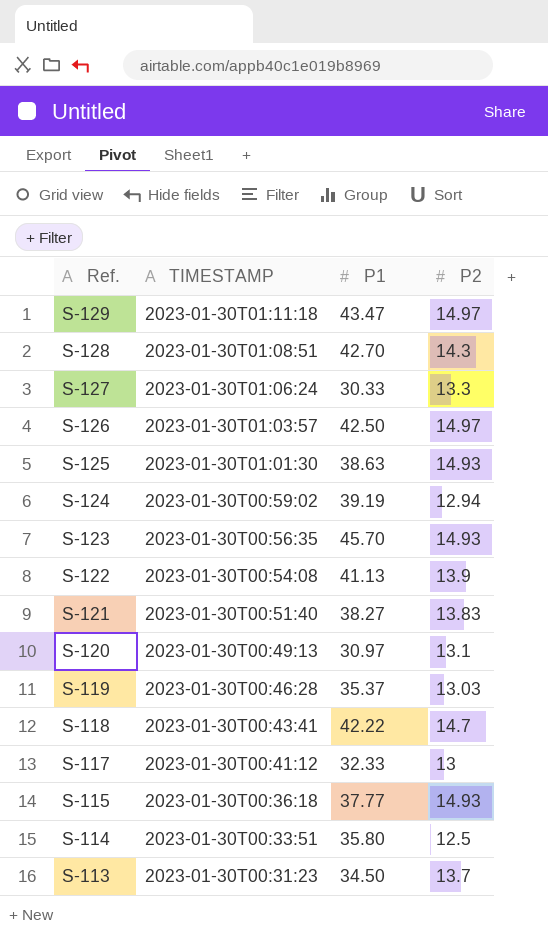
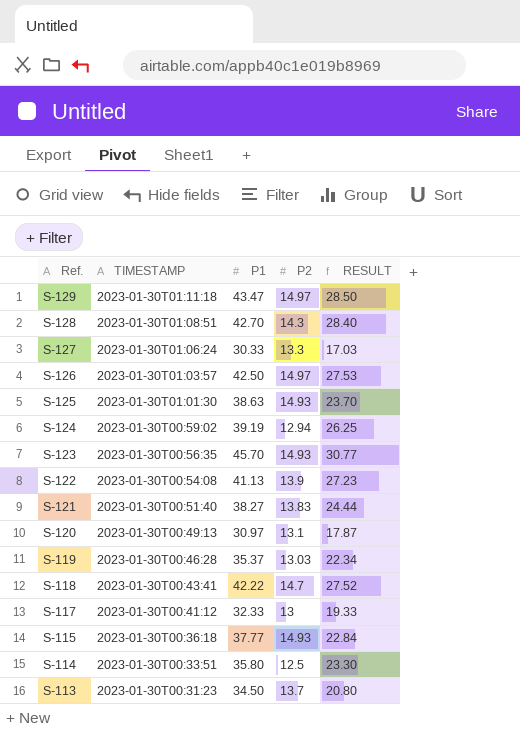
column RESULT | formula: none -> [P1] - [P2]

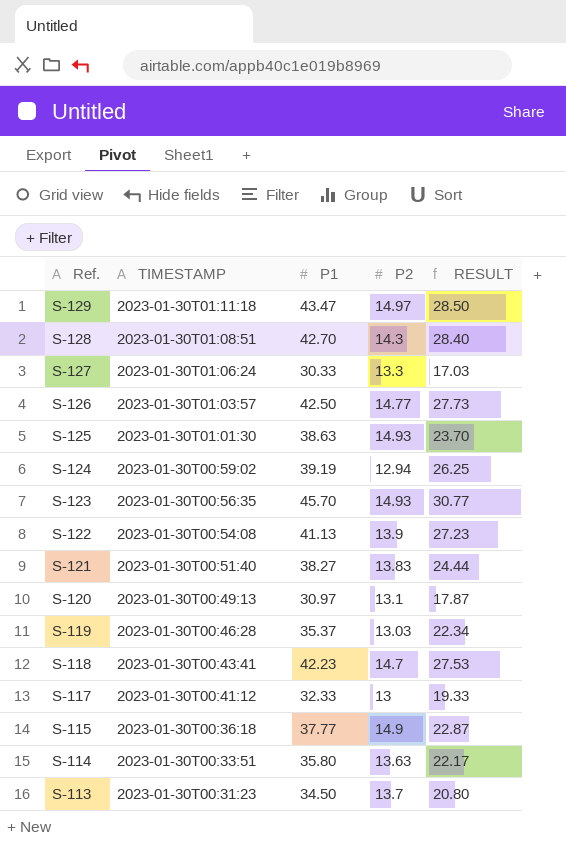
S-126 | P2: 14.97 -> 14.77
S-126 | RESULT: 27.53 -> 27.73
S-118 | P1: 42.22 -> 42.23
S-118 | RESULT: 27.52 -> 27.53
S-115 | P2: 14.93 -> 14.9
S-115 | RESULT: 22.84 -> 22.87
S-114 | P2: 12.5 -> 13.63
S-114 | RESULT: 23.30 -> 22.17

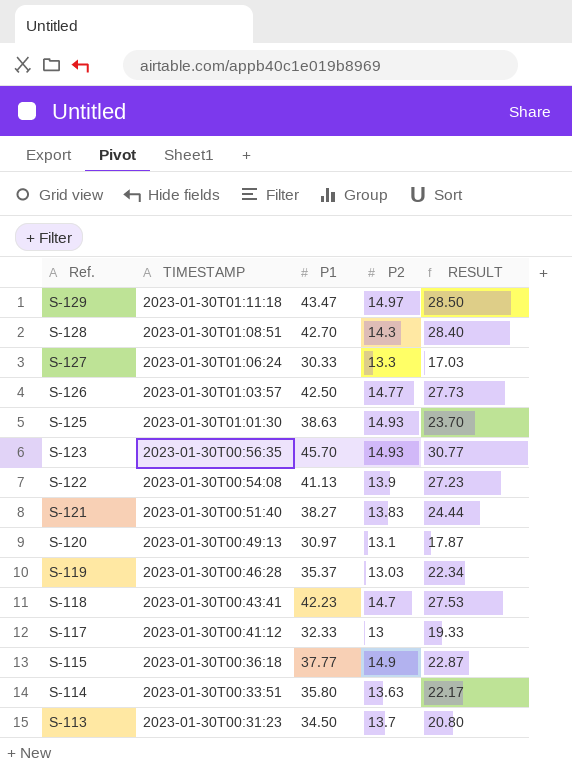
row S-124: 2023-01-30T00:59:02 | 39.19 | 12.94 | 26.25 -> none

